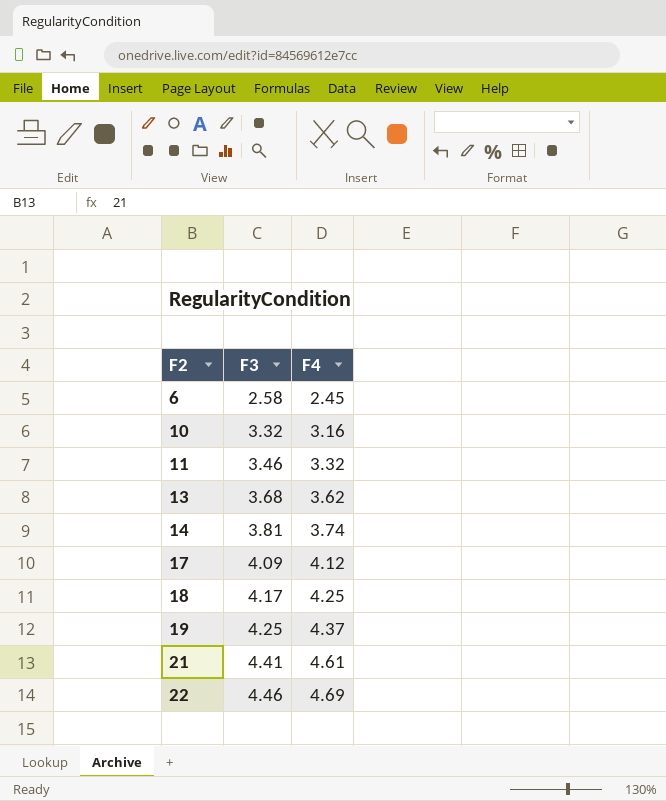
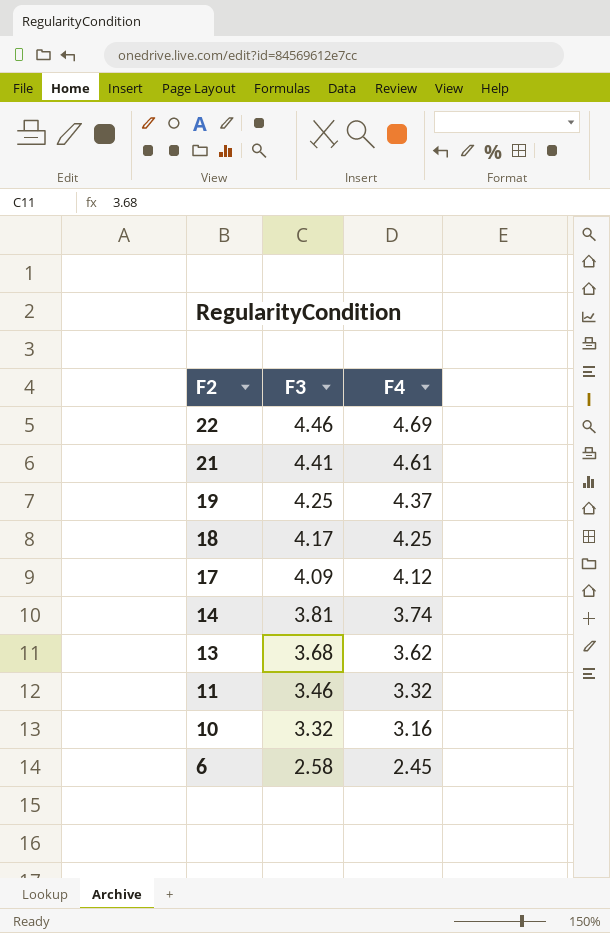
row order: F2 ascending -> F2 descending

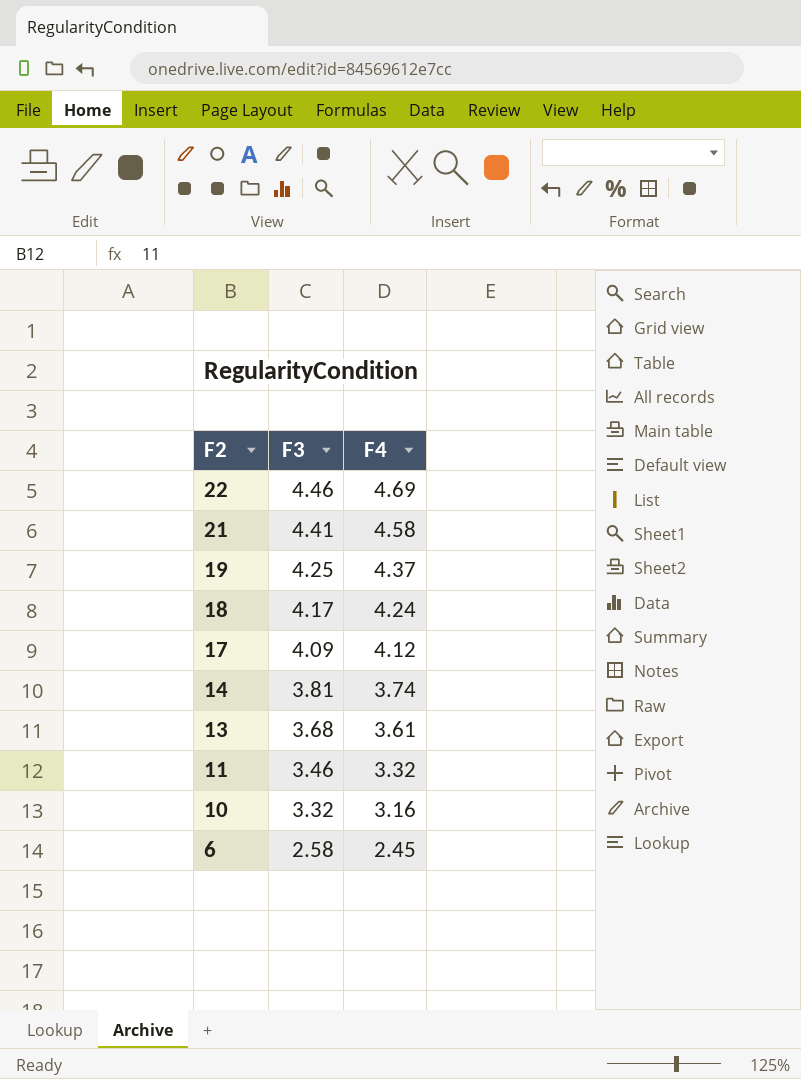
21 | F4: 4.61 -> 4.58
18 | F4: 4.25 -> 4.24
13 | F4: 3.62 -> 3.61

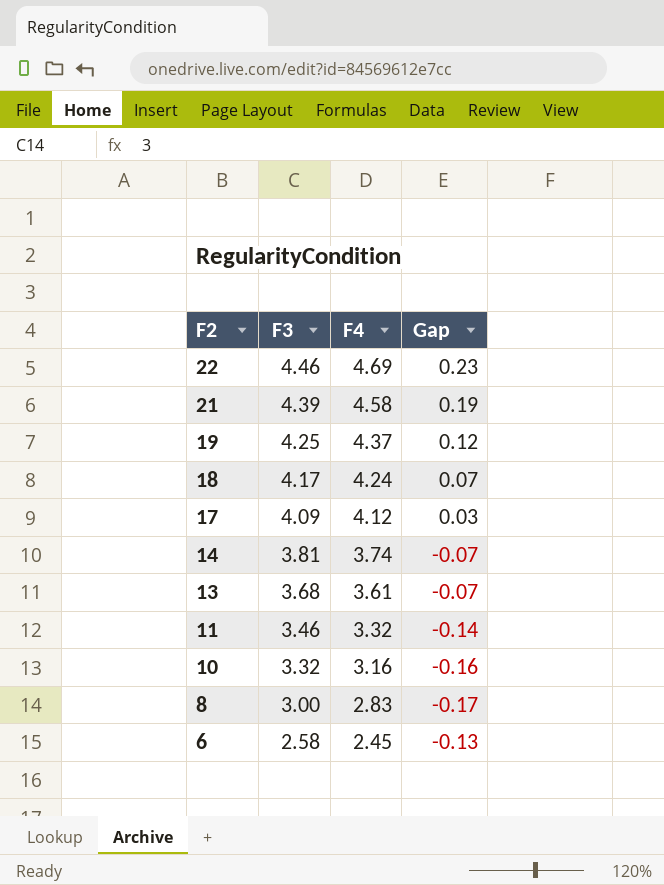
column Gap | formula: none -> [F4] - [F3]
21 | F3: 4.41 -> 4.39
row 8: none -> 3.00 | 2.83 | -0.17

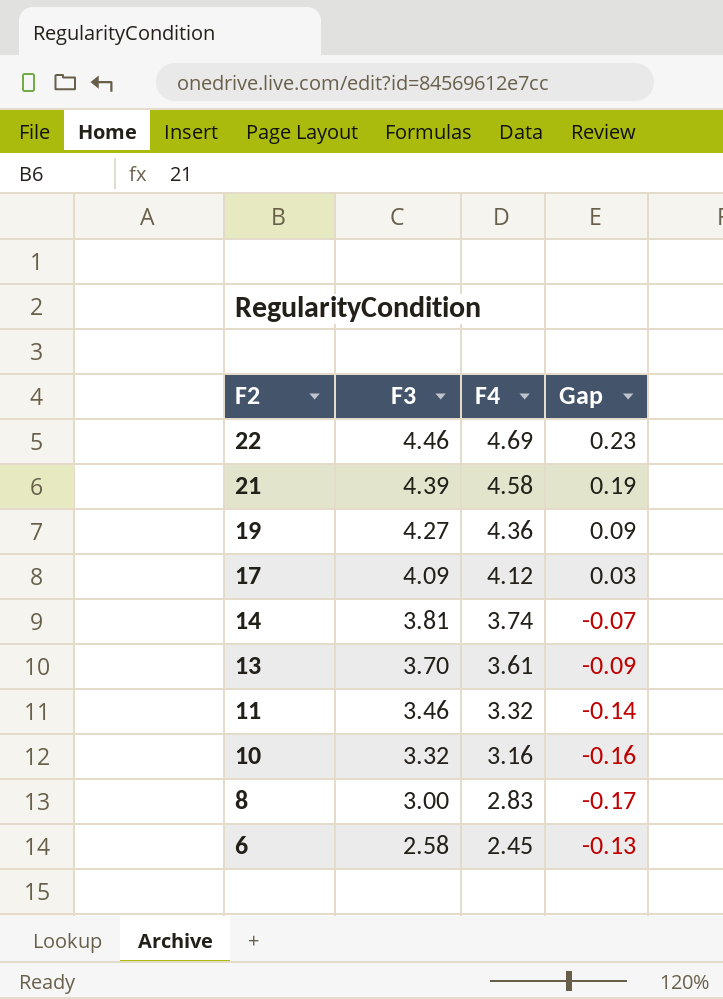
row 18: 4.17 | 4.24 | 0.07 -> none
19 | F3: 4.25 -> 4.27
19 | F4: 4.37 -> 4.36
19 | Gap: 0.12 -> 0.09
13 | F3: 3.68 -> 3.70
13 | Gap: -0.07 -> -0.09

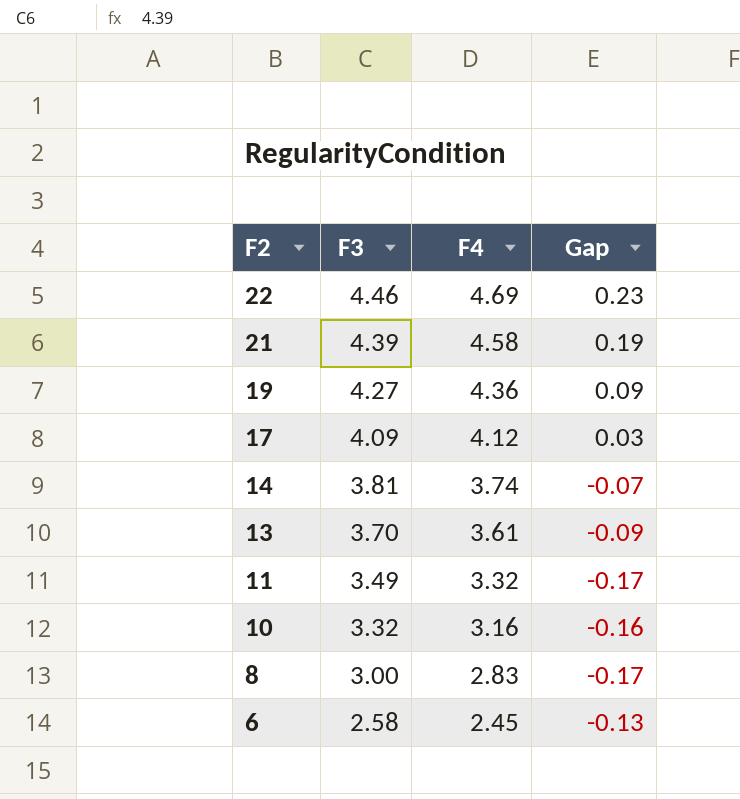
11 | F3: 3.46 -> 3.49
11 | Gap: -0.14 -> -0.17

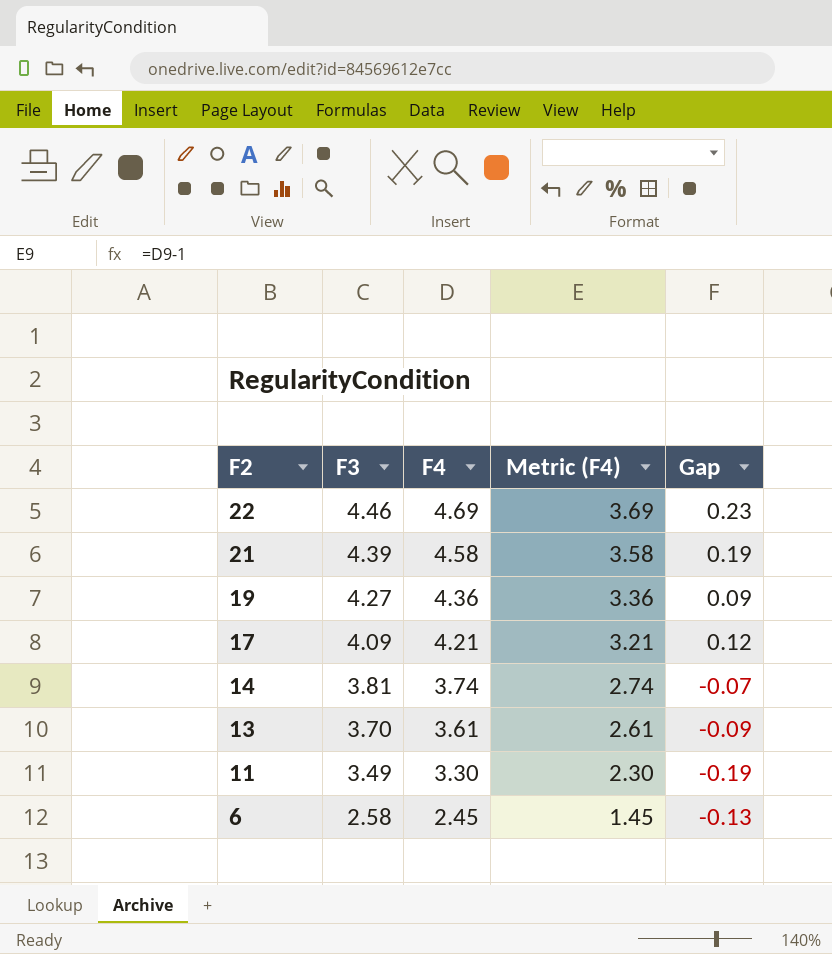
column Metric (F4) | formula: none -> [F4] - 1
row 10: 3.32 | 3.16 | -0.16 -> none
row 8: 3.00 | 2.83 | -0.17 -> none
17 | F4: 4.12 -> 4.21
17 | Gap: 0.03 -> 0.12
11 | F4: 3.32 -> 3.30
11 | Gap: -0.17 -> -0.19

